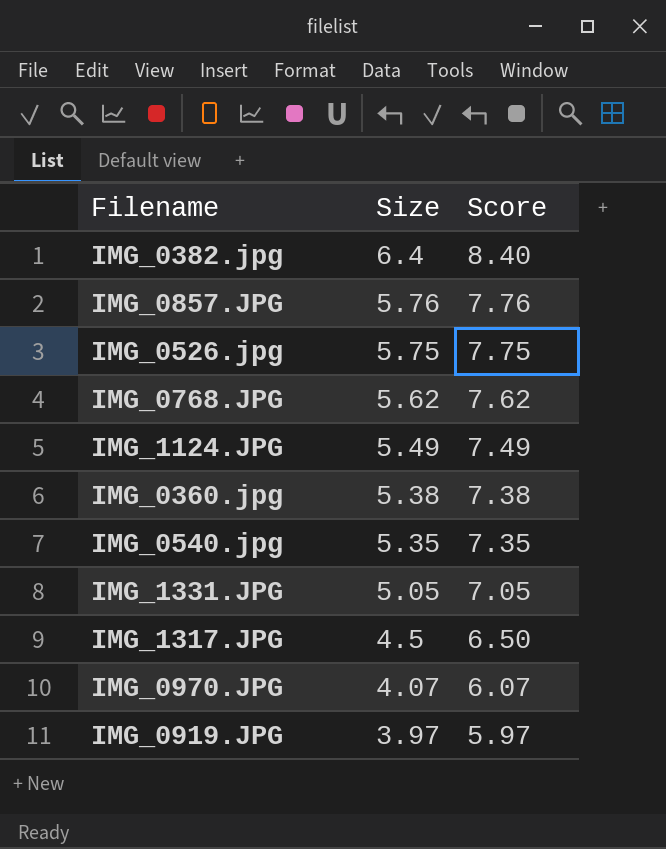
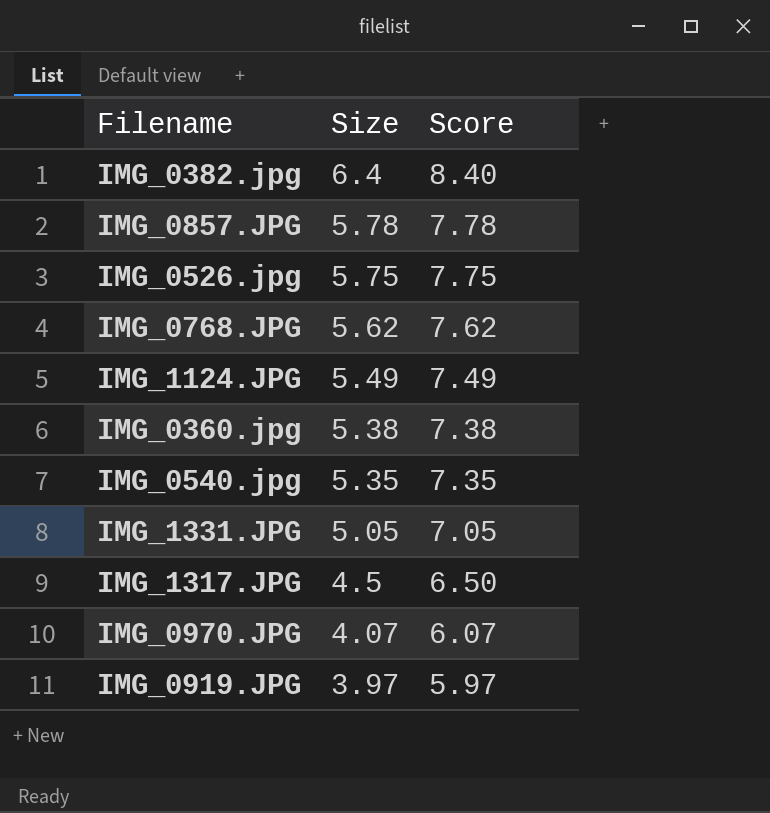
IMG_0857.JPG | Size: 5.76 -> 5.78
IMG_0857.JPG | Score: 7.76 -> 7.78

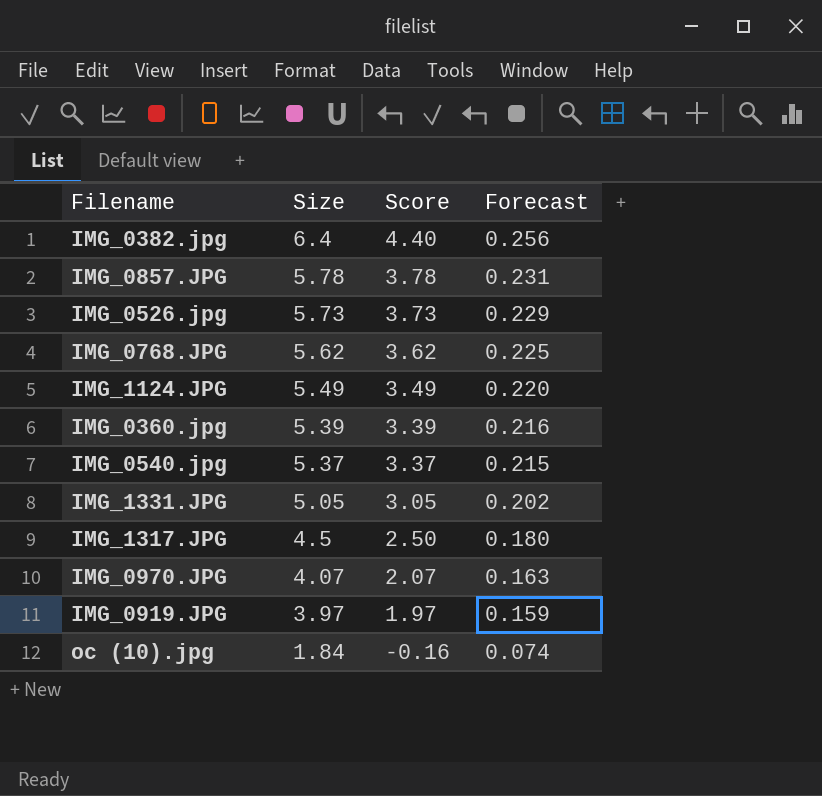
column Score | formula: [Size] + 2 -> [Size] - 2
column Forecast | formula: none -> [Size] * 0.04
IMG_0526.jpg | Size: 5.75 -> 5.73
IMG_0360.jpg | Size: 5.38 -> 5.39
IMG_0540.jpg | Size: 5.35 -> 5.37
row oc (10).jpg: none -> 1.84 | -0.16 | 0.074

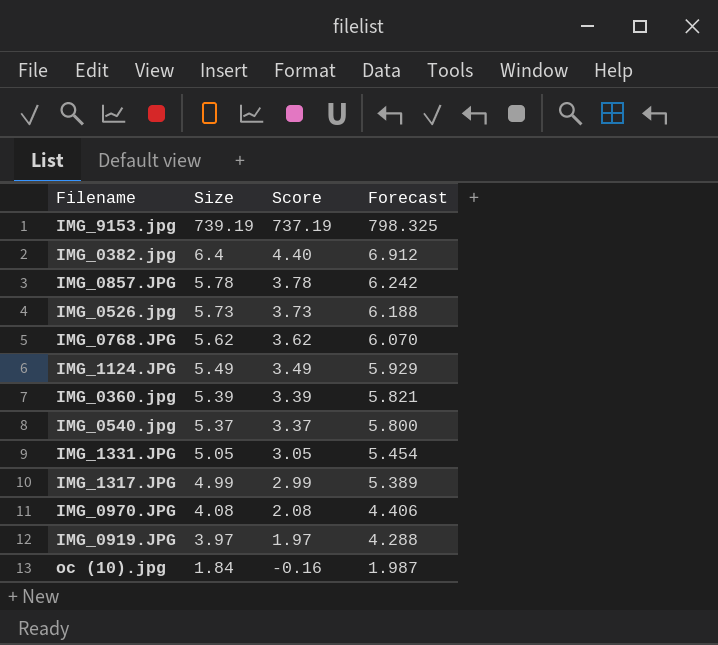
column Forecast | formula: [Size] * 0.04 -> [Size] * 1.08
row IMG_9153.jpg: none -> 739.19 | 737.19 | 798.325
IMG_1317.JPG | Size: 4.5 -> 4.99
IMG_1317.JPG | Score: 2.50 -> 2.99
IMG_0970.JPG | Size: 4.07 -> 4.08
IMG_0970.JPG | Score: 2.07 -> 2.08

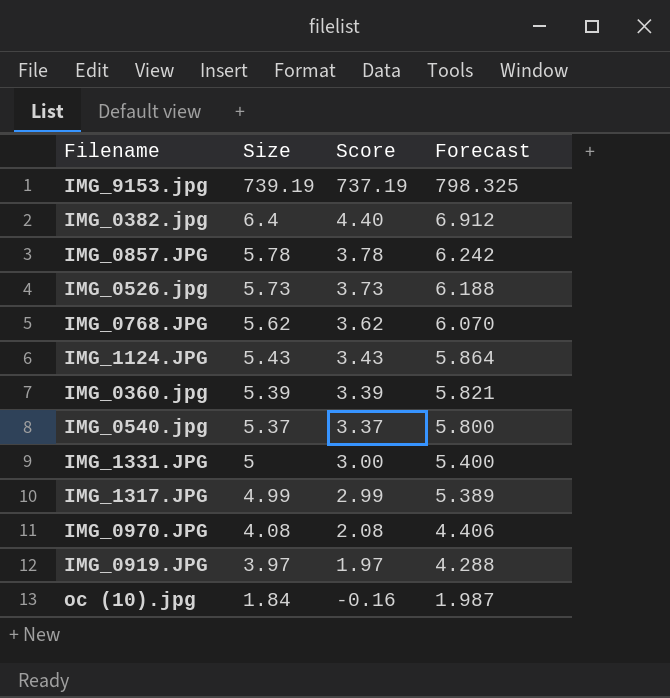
IMG_1124.JPG | Size: 5.49 -> 5.43
IMG_1124.JPG | Score: 3.49 -> 3.43
IMG_1124.JPG | Forecast: 5.929 -> 5.864
IMG_1331.JPG | Size: 5.05 -> 5
IMG_1331.JPG | Score: 3.05 -> 3.00
IMG_1331.JPG | Forecast: 5.454 -> 5.400

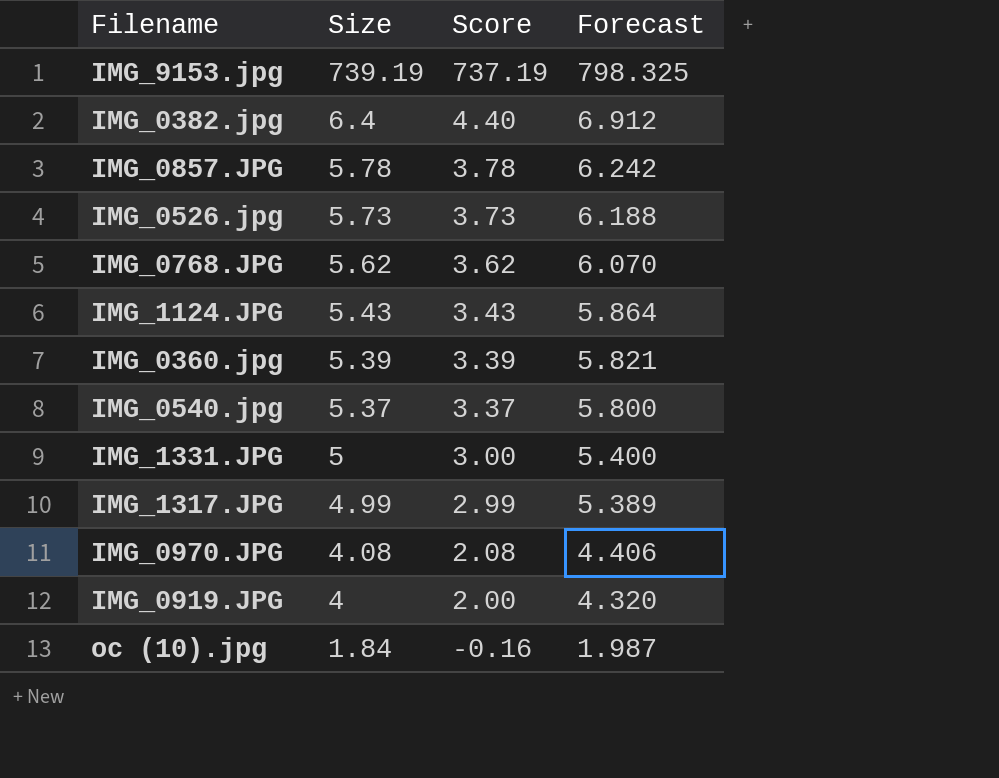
IMG_0919.JPG | Size: 3.97 -> 4
IMG_0919.JPG | Score: 1.97 -> 2.00
IMG_0919.JPG | Forecast: 4.288 -> 4.320

